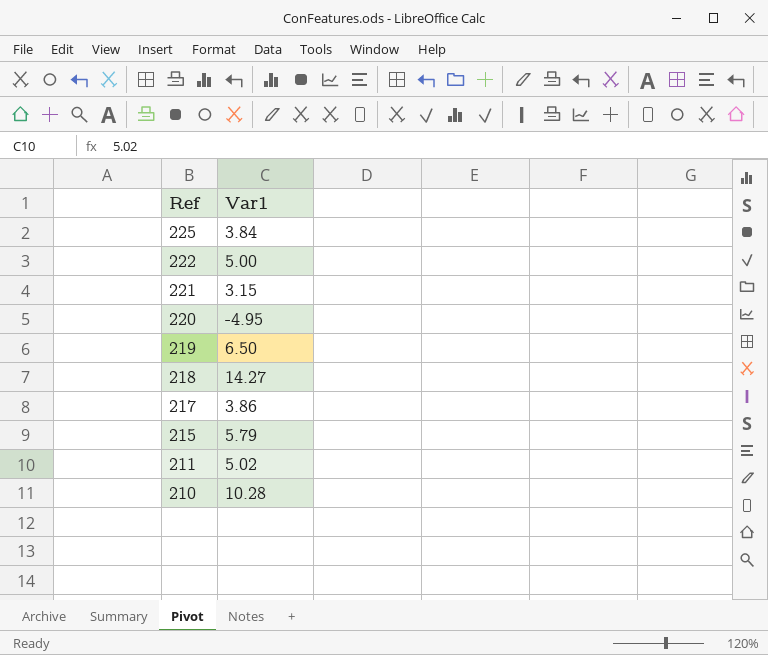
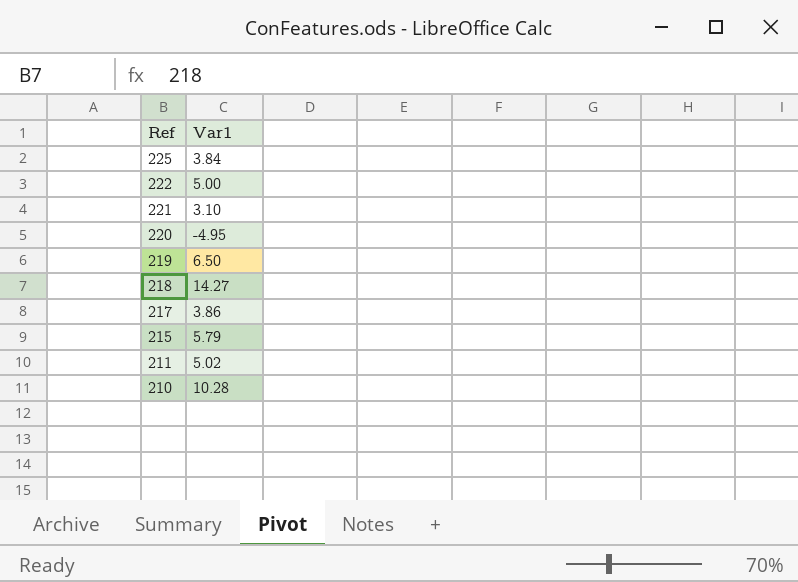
221 | Var1: 3.15 -> 3.10

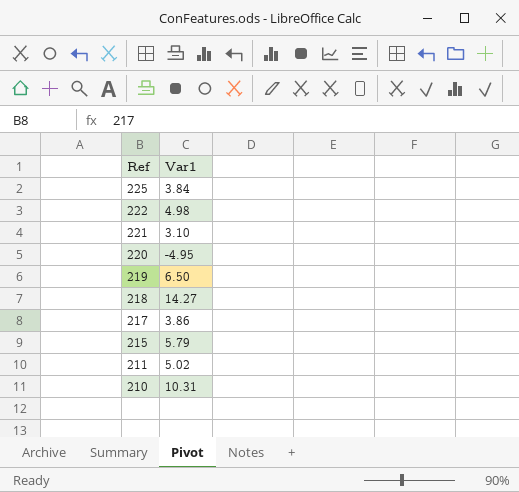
222 | Var1: 5.00 -> 4.98
210 | Var1: 10.28 -> 10.31

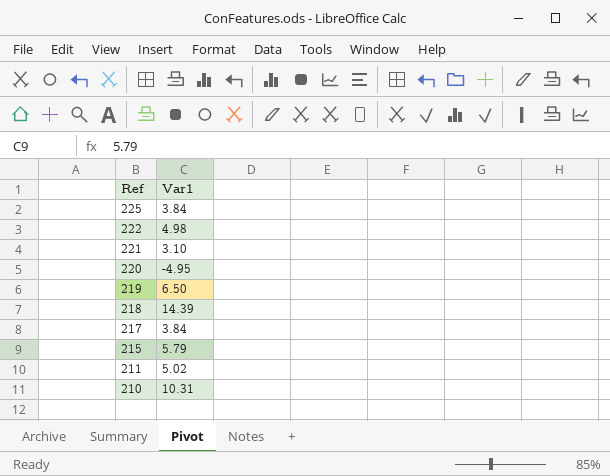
218 | Var1: 14.27 -> 14.39
217 | Var1: 3.86 -> 3.84

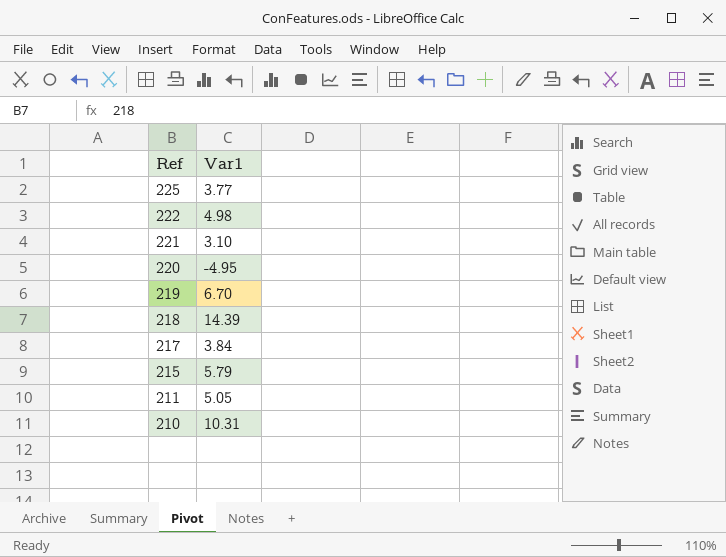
225 | Var1: 3.84 -> 3.77
219 | Var1: 6.50 -> 6.70
211 | Var1: 5.02 -> 5.05

